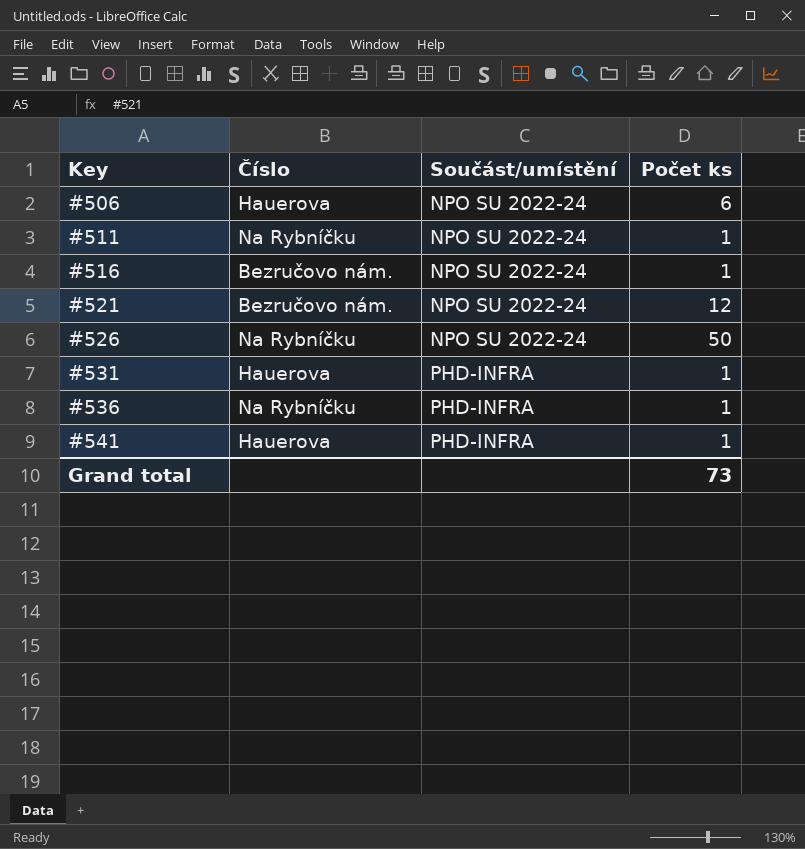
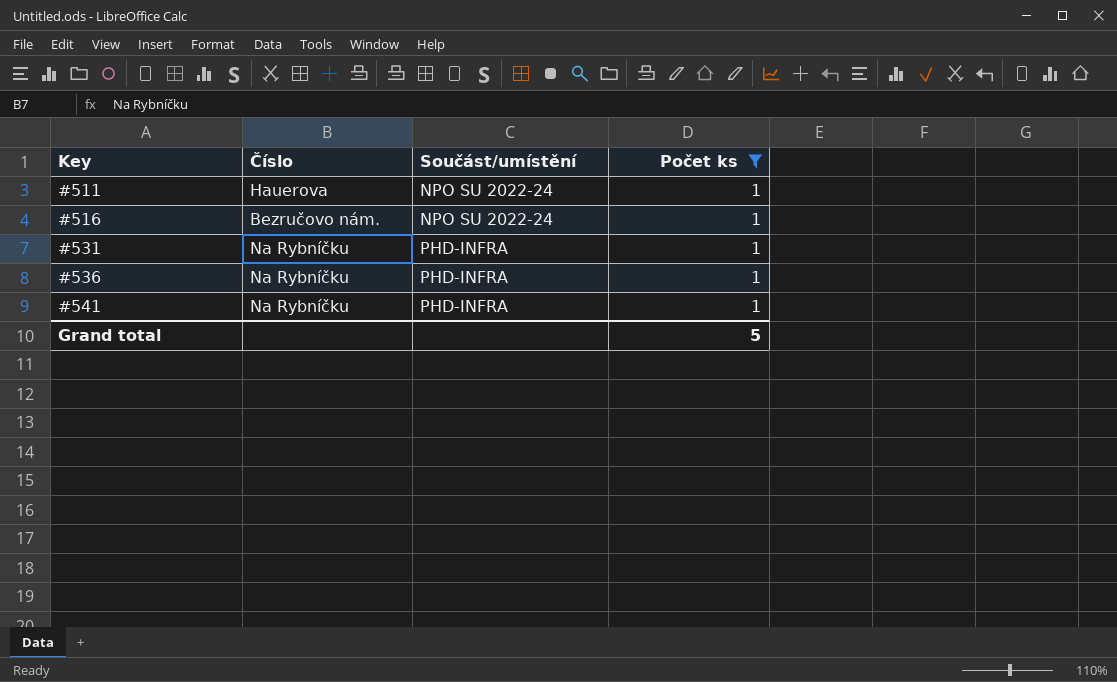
filter: none -> Počet ks = 1
#511 | Číslo: Na Rybníčku -> Hauerova
#531 | Číslo: Hauerova -> Na Rybníčku
#541 | Číslo: Hauerova -> Na Rybníčku
Grand total | Počet ks: 73 -> 5

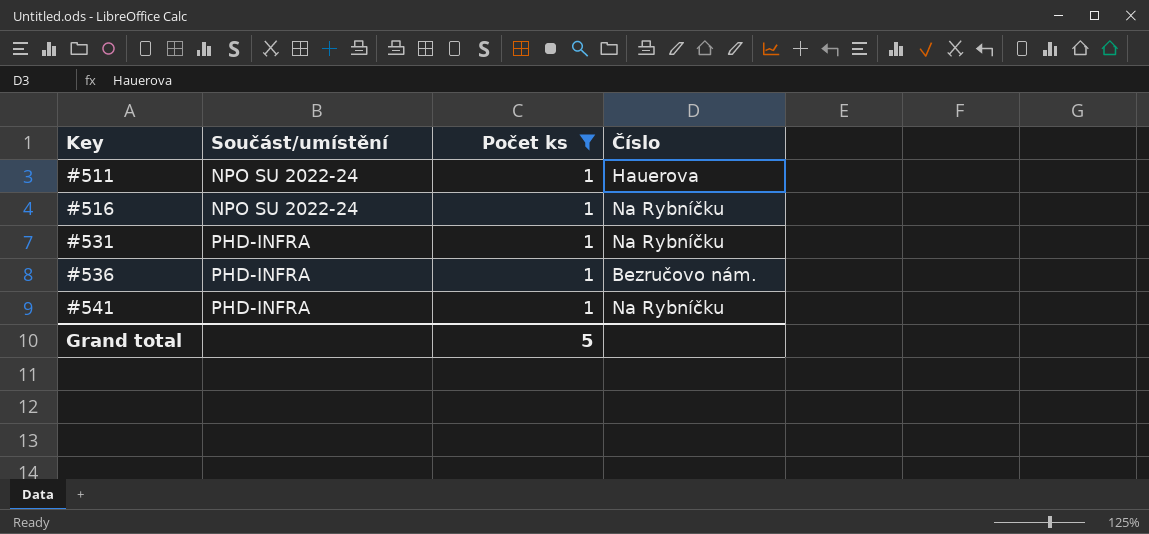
column Číslo | position: 2 -> 4
#516 | Číslo: Bezručovo nám. -> Na Rybníčku
#536 | Číslo: Na Rybníčku -> Bezručovo nám.

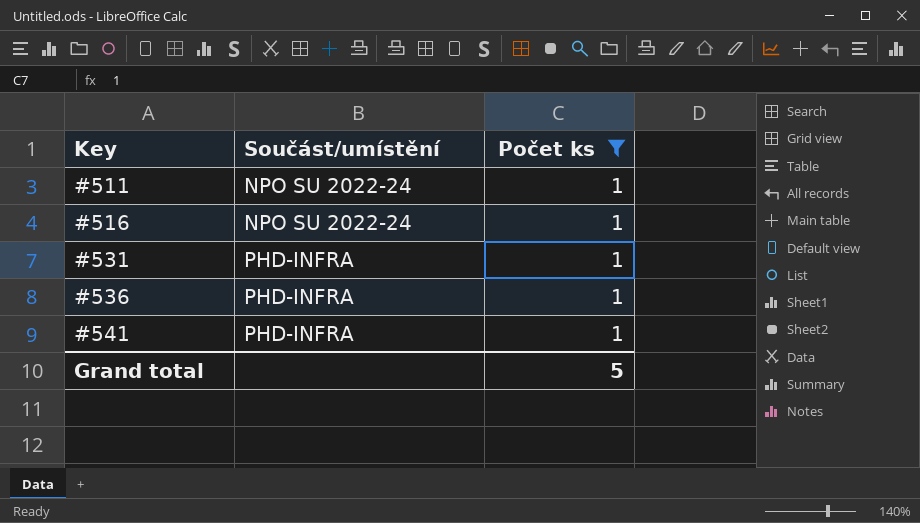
column Číslo | position: 4 -> none

